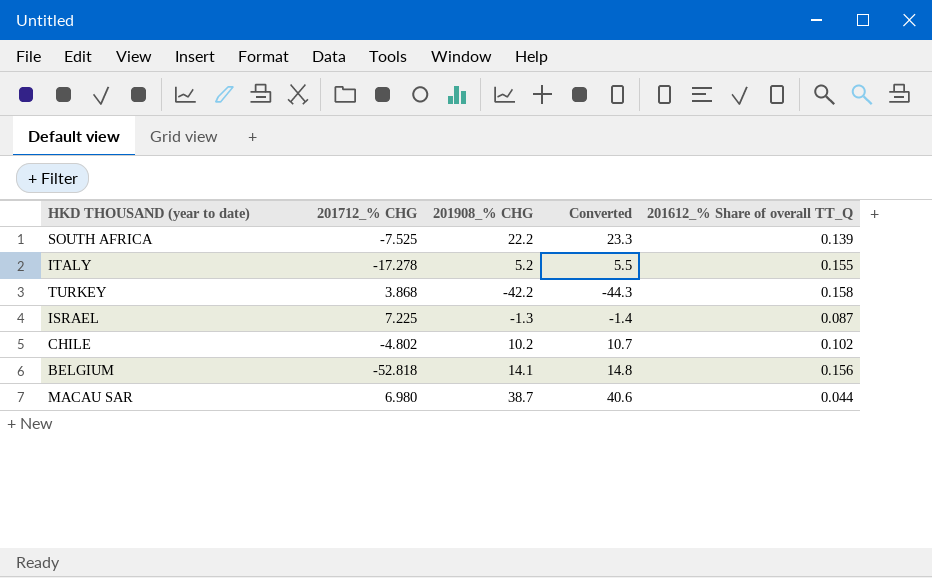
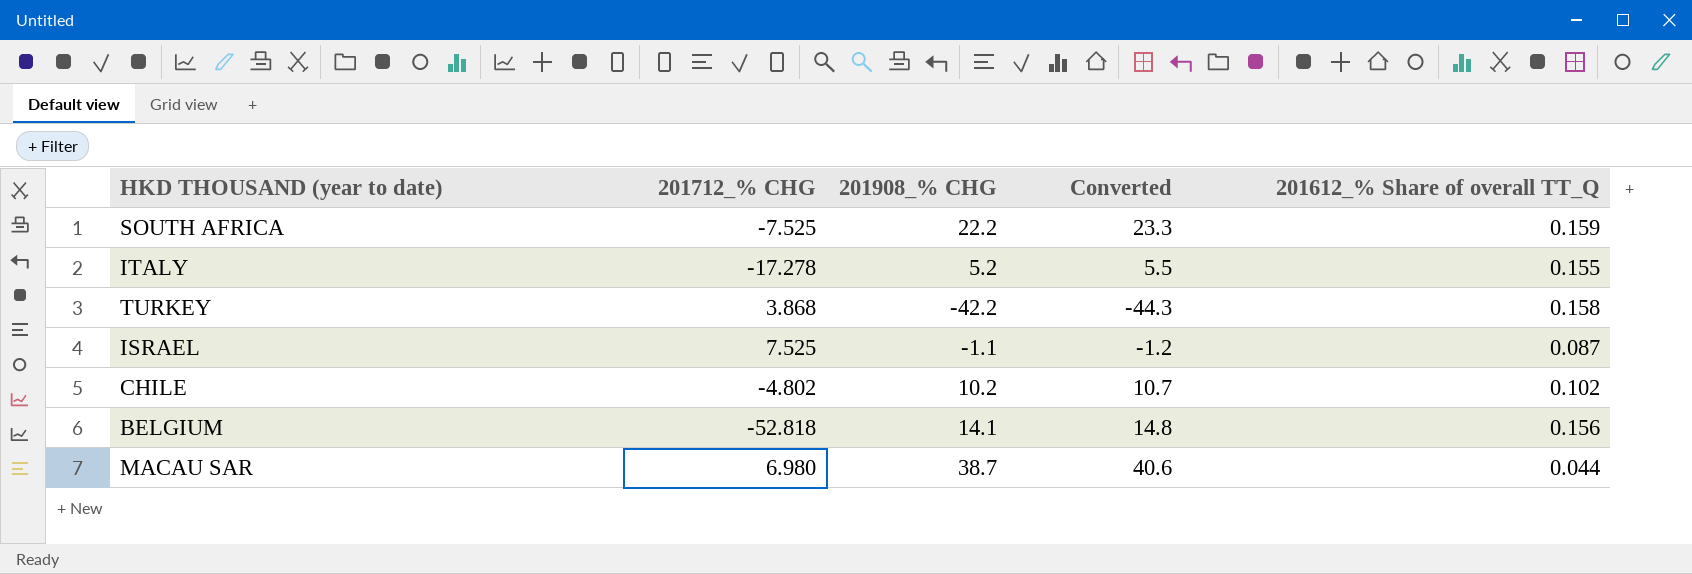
SOUTH AFRICA | 201612_% Share of overall TT_Q: 0.139 -> 0.159
ISRAEL | 201712_% CHG: 7.225 -> 7.525
ISRAEL | 201908_% CHG: -1.3 -> -1.1
ISRAEL | Converted: -1.4 -> -1.2

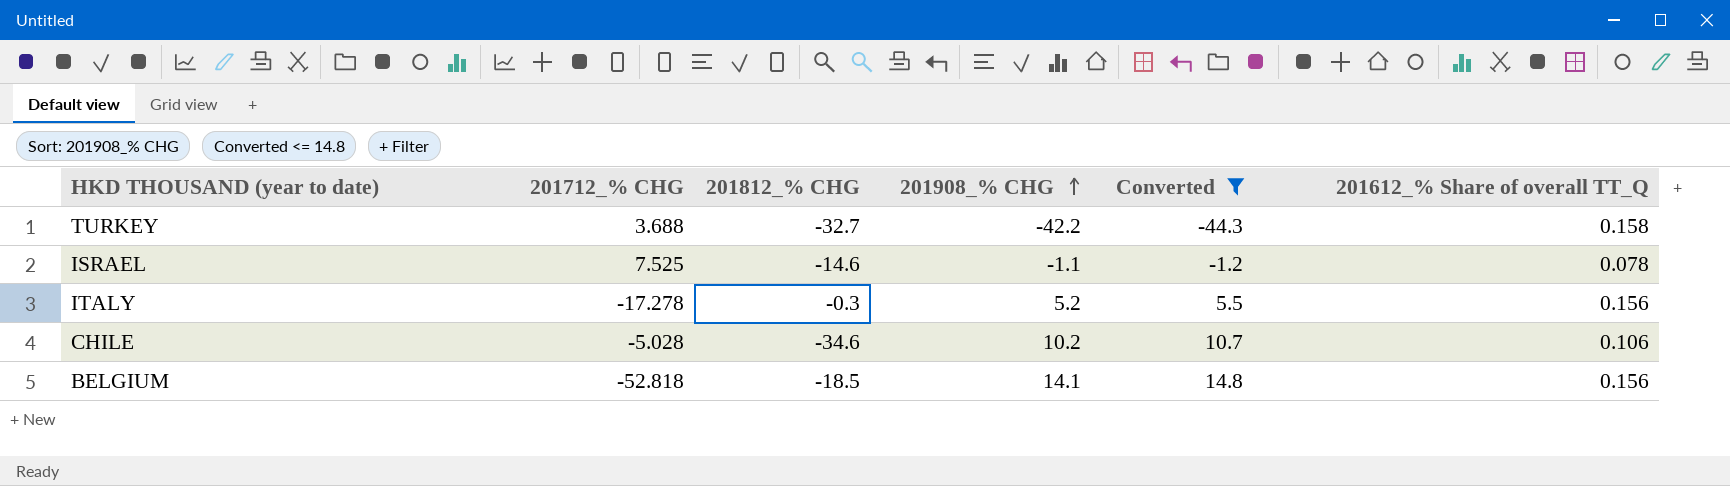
filter: none -> Converted <= 14.8
row order: none -> 201908_% CHG ascending
column 201812_% CHG | position: none -> 3
TURKEY | 201712_% CHG: 3.868 -> 3.688
ISRAEL | 201612_% Share of overall TT_Q: 0.087 -> 0.078
ITALY | 201612_% Share of overall TT_Q: 0.155 -> 0.156
CHILE | 201712_% CHG: -4.802 -> -5.028
CHILE | 201612_% Share of overall TT_Q: 0.102 -> 0.106

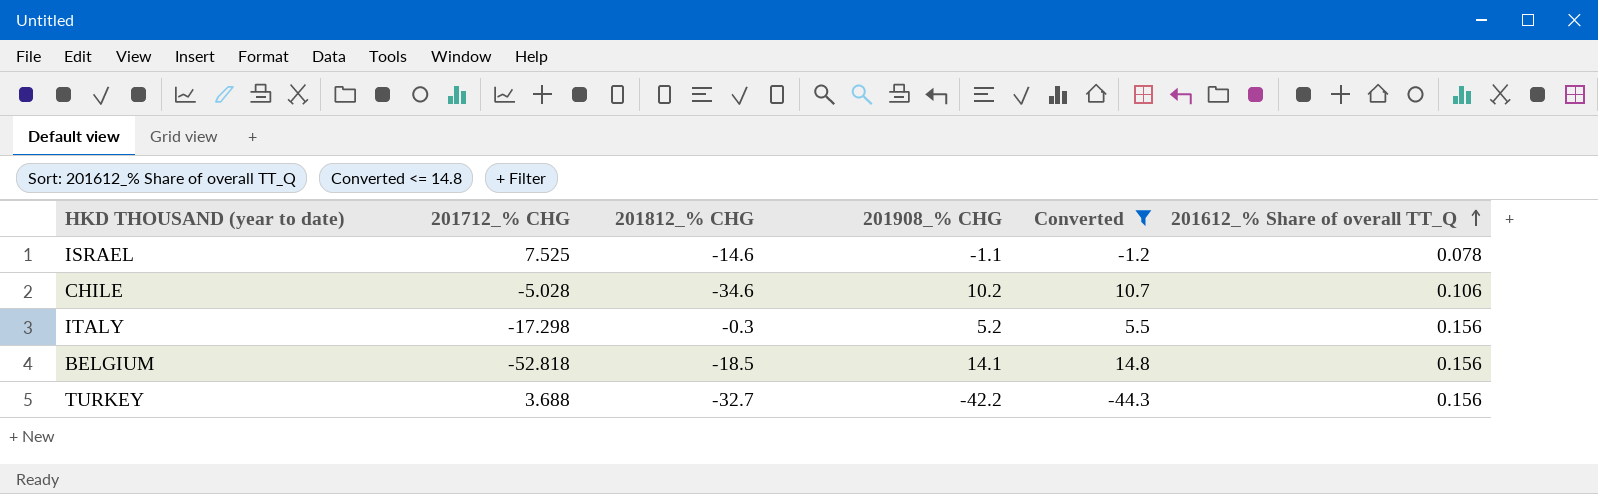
row order: 201908_% CHG ascending -> 201612_% Share of overall TT_Q ascending
ITALY | 201712_% CHG: -17.278 -> -17.298
TURKEY | 201612_% Share of overall TT_Q: 0.158 -> 0.156

